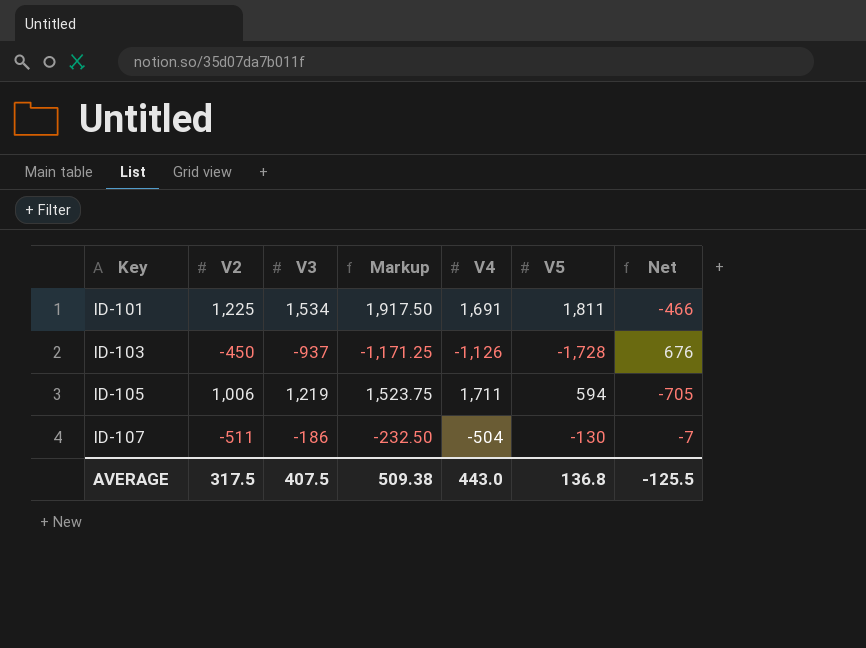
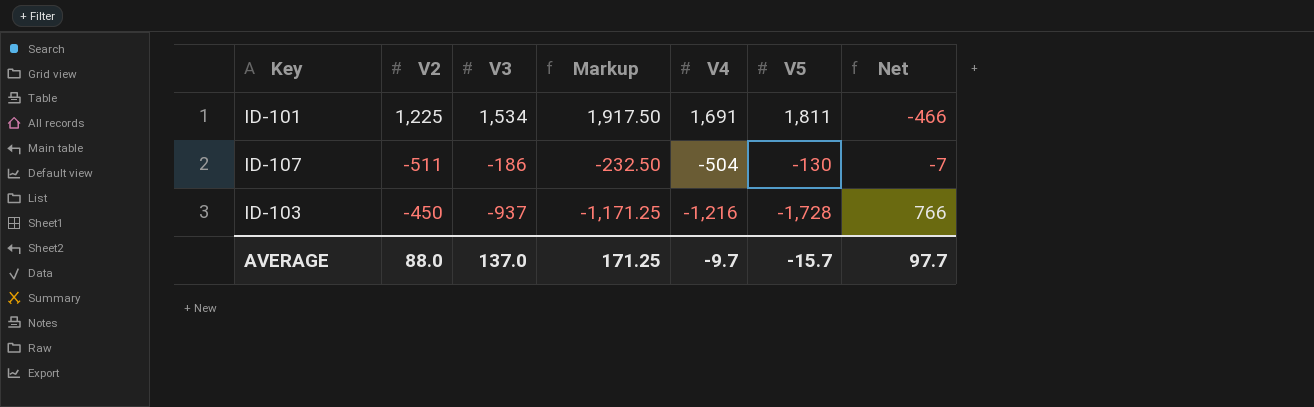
row order: Key ascending -> V3 descending
row ID-105: 1,006 | 1,219 | 1,523.75 | 1,711 | 594 | -705 -> none
ID-103 | V4: -1,126 -> -1,216
ID-103 | Net: 676 -> 766
AVERAGE | V2: 317.5 -> 88.0
AVERAGE | V3: 407.5 -> 137.0
AVERAGE | Markup: 509.38 -> 171.25
AVERAGE | V4: 443.0 -> -9.7
AVERAGE | V5: 136.8 -> -15.7
AVERAGE | Net: -125.5 -> 97.7

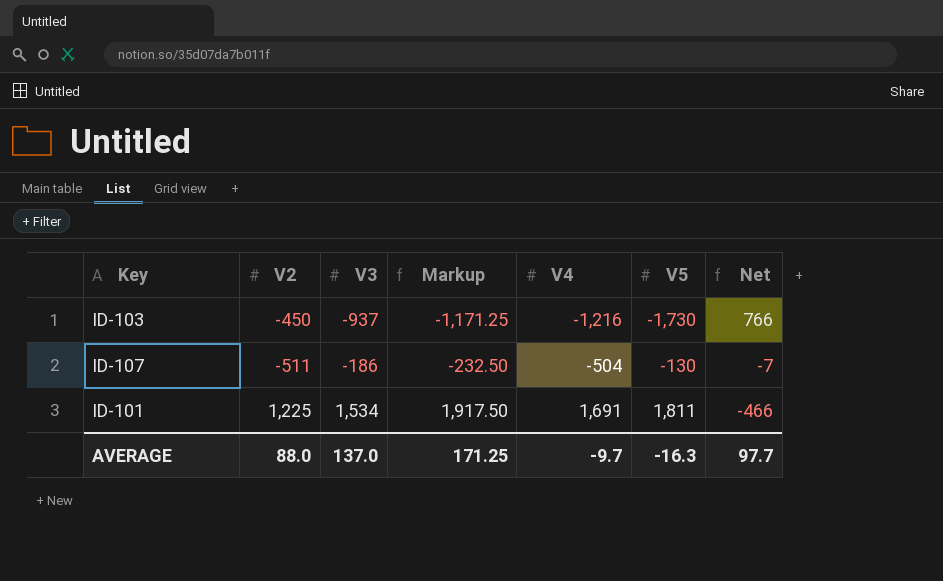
row order: V3 descending -> V3 ascending
ID-103 | V5: -1,728 -> -1,730
AVERAGE | V5: -15.7 -> -16.3

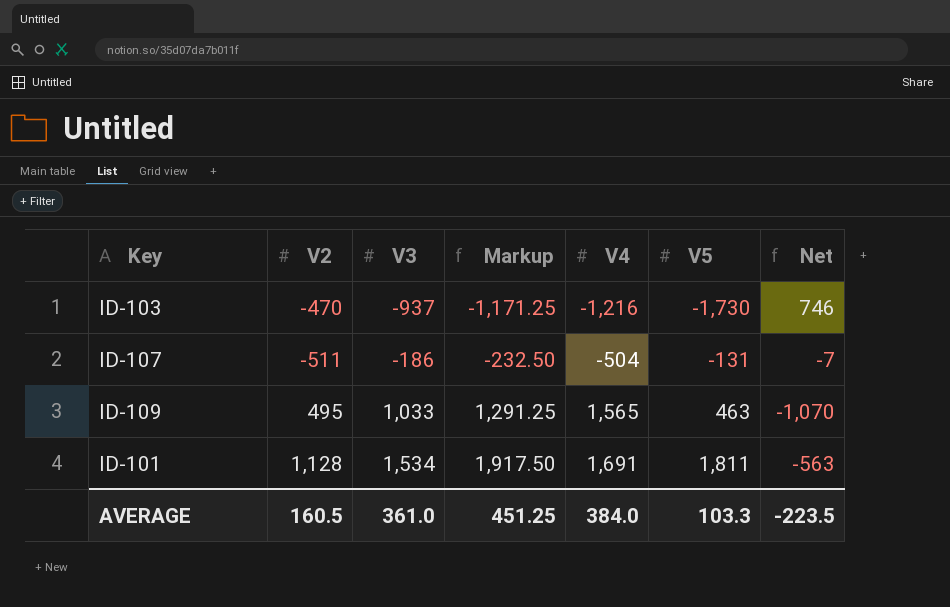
ID-103 | V2: -450 -> -470
ID-103 | Net: 766 -> 746
ID-107 | V5: -130 -> -131
row ID-109: none -> 495 | 1,033 | 1,291.25 | 1,565 | 463 | -1,070
ID-101 | V2: 1,225 -> 1,128
ID-101 | Net: -466 -> -563
AVERAGE | V2: 88.0 -> 160.5
AVERAGE | V3: 137.0 -> 361.0
AVERAGE | Markup: 171.25 -> 451.25
AVERAGE | V4: -9.7 -> 384.0
AVERAGE | V5: -16.3 -> 103.3
AVERAGE | Net: 97.7 -> -223.5

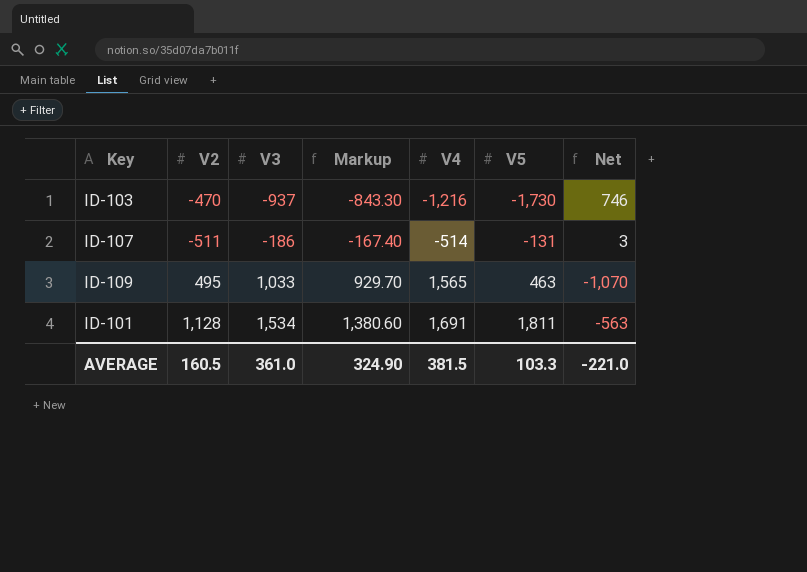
column Markup | formula: [V3] * 1.25 -> [V3] * 0.9
ID-107 | V4: -504 -> -514
ID-107 | Net: -7 -> 3
AVERAGE | Markup: 451.25 -> 324.90
AVERAGE | V4: 384.0 -> 381.5
AVERAGE | Net: -223.5 -> -221.0

